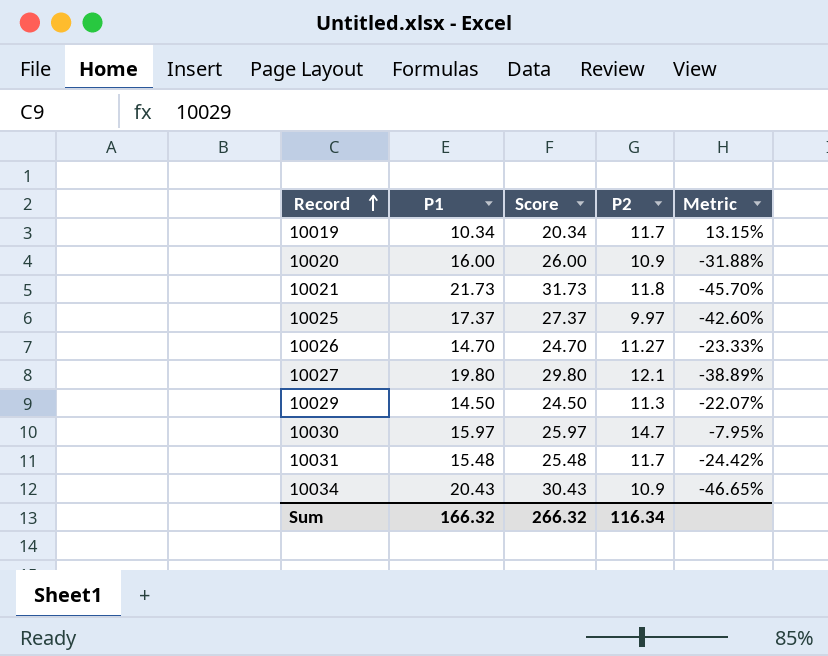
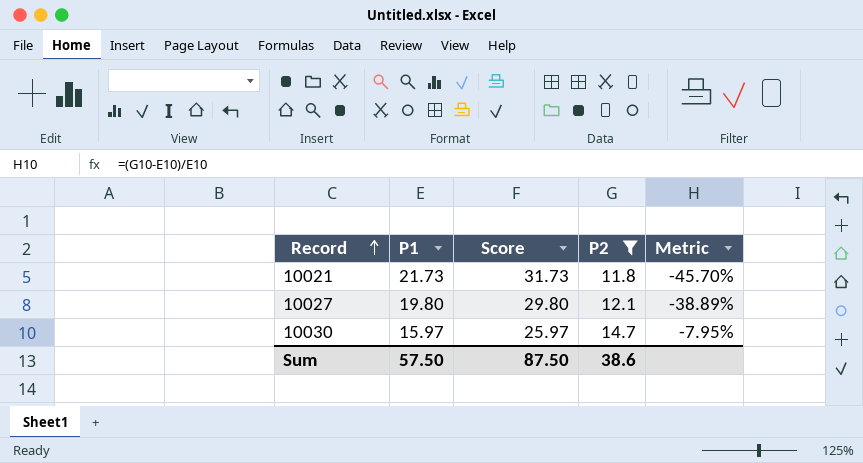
filter: none -> P2 >= 11.8
Sum | P1: 166.32 -> 57.50
Sum | Score: 266.32 -> 87.50
Sum | P2: 116.34 -> 38.6

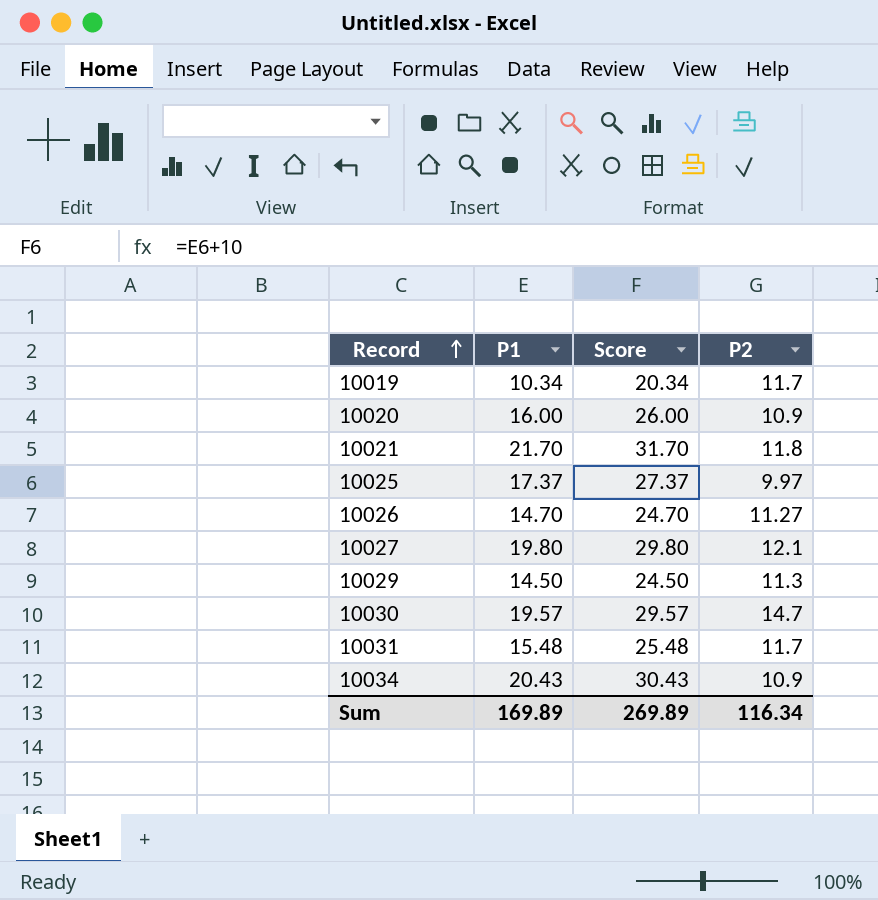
filter: P2 >= 11.8 -> none
column Metric | formula: ([P2] - [P1]) / [P1] -> none
10021 | P1: 21.73 -> 21.70
10021 | Score: 31.73 -> 31.70
10030 | P1: 15.97 -> 19.57
10030 | Score: 25.97 -> 29.57
Sum | P1: 57.50 -> 169.89
Sum | Score: 87.50 -> 269.89
Sum | P2: 38.6 -> 116.34

